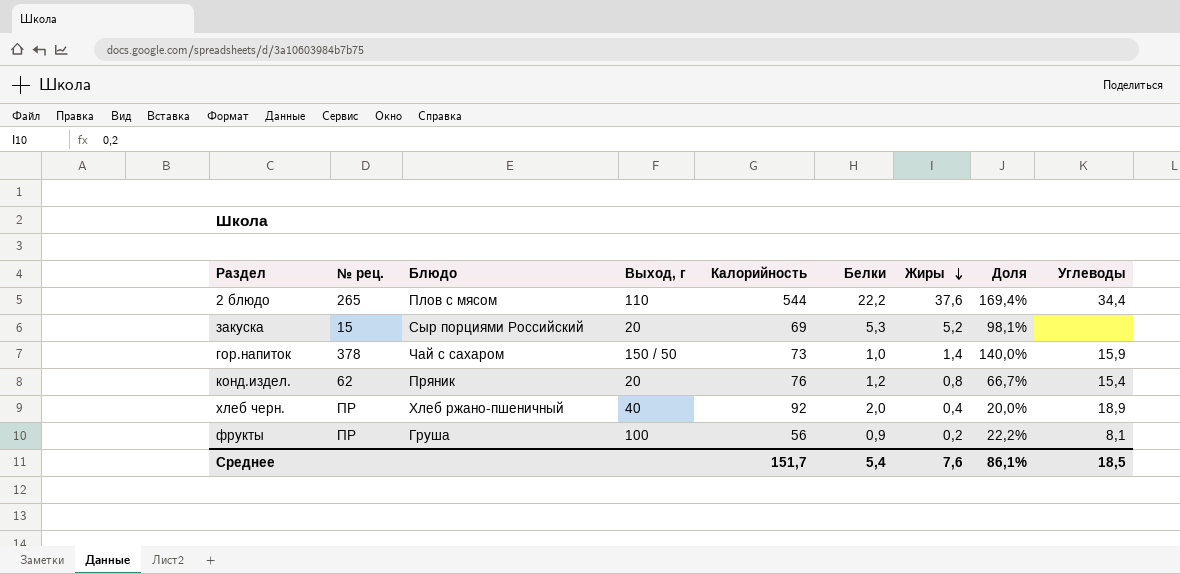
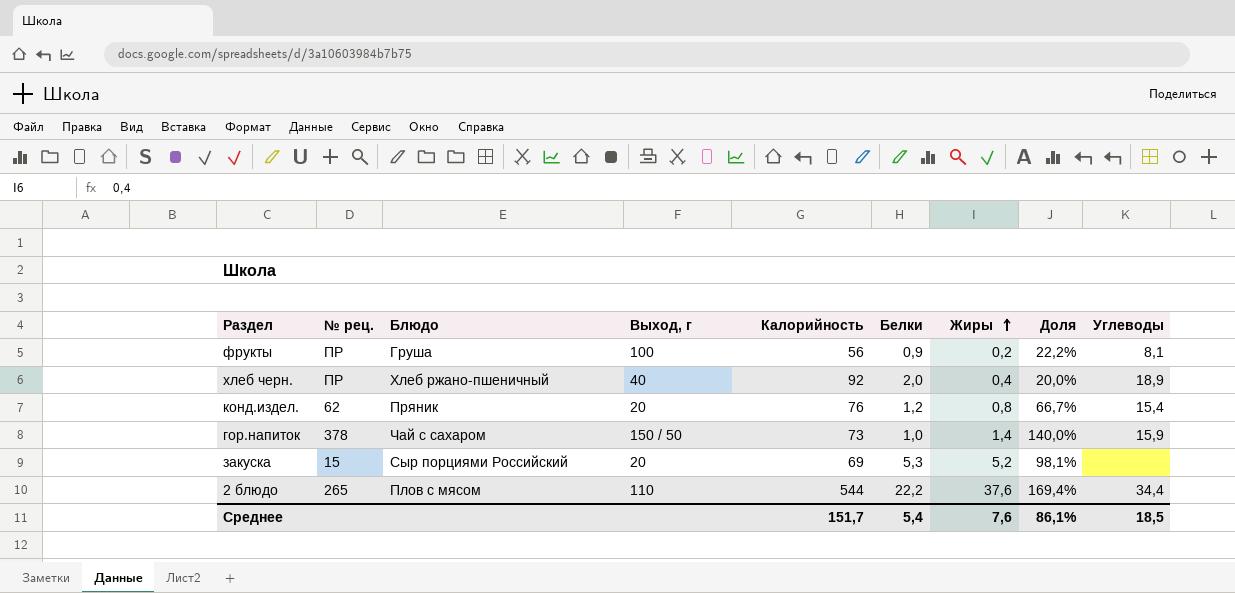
row order: Жиры descending -> Жиры ascending

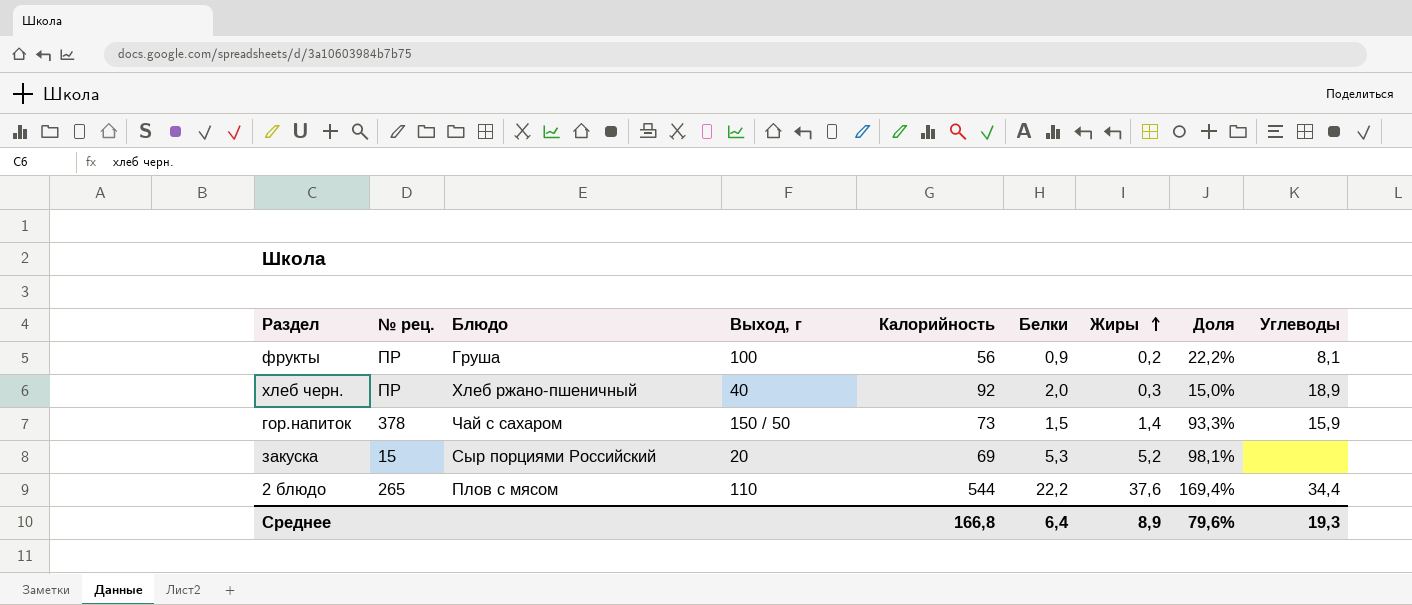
row конд.издел.: 62 | Пряник | 20 | 76 | 1,2 | 0,8 | 66,7% | 15,4 -> none
хлеб черн. | Жиры: 0,4 -> 0,3
хлеб черн. | Доля: 20,0% -> 15,0%
гор.напиток | Белки: 1,0 -> 1,5
гор.напиток | Доля: 140,0% -> 93,3%
Среднее | Калорийность: 151,7 -> 166,8
Среднее | Белки: 5,4 -> 6,4
Среднее | Жиры: 7,6 -> 8,9
Среднее | Доля: 86,1% -> 79,6%
Среднее | Углеводы: 18,5 -> 19,3

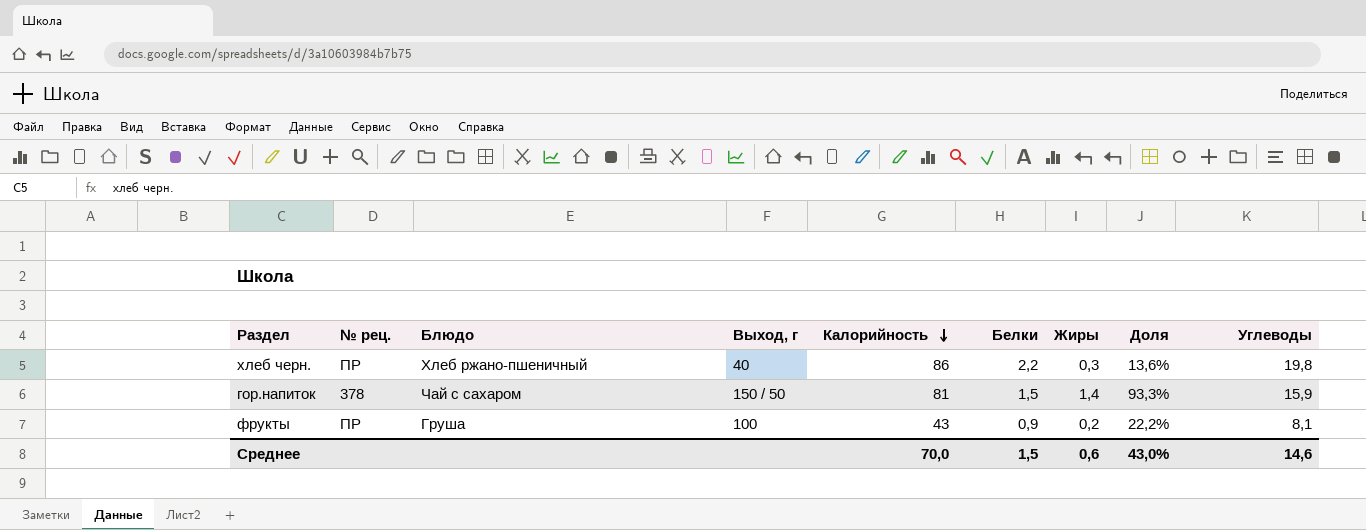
row order: Жиры ascending -> Калорийность descending
row закуска: 15 | Сыр порциями Российский | 20 | 69 | 5,3 | 5,2 | 98,1% | none -> none
row 2 блюдо: 265 | Плов с мясом | 110 | 544 | 22,2 | 37,6 | 169,4% | 34,4 -> none
хлеб черн. | Калорийность: 92 -> 86
хлеб черн. | Белки: 2,0 -> 2,2
хлеб черн. | Доля: 15,0% -> 13,6%
хлеб черн. | Углеводы: 18,9 -> 19,8
гор.напиток | Калорийность: 73 -> 81
фрукты | Калорийность: 56 -> 43
Среднее | Калорийность: 166,8 -> 70,0
Среднее | Белки: 6,4 -> 1,5
Среднее | Жиры: 8,9 -> 0,6
Среднее | Доля: 79,6% -> 43,0%
Среднее | Углеводы: 19,3 -> 14,6

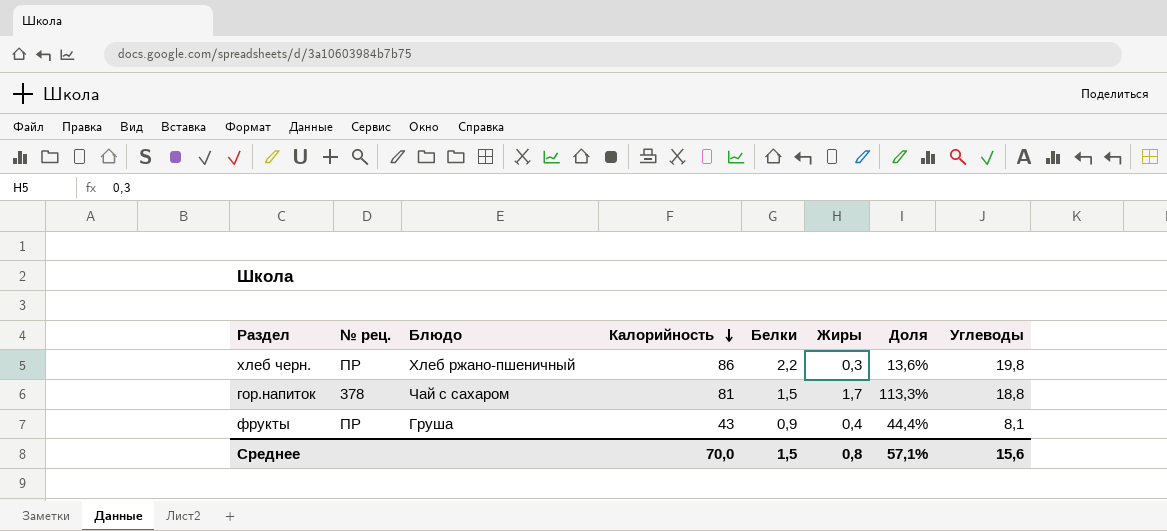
column Выход, г | position: 4 -> none
гор.напиток | Жиры: 1,4 -> 1,7
гор.напиток | Доля: 93,3% -> 113,3%
гор.напиток | Углеводы: 15,9 -> 18,8
фрукты | Жиры: 0,2 -> 0,4
фрукты | Доля: 22,2% -> 44,4%
Среднее | Жиры: 0,6 -> 0,8
Среднее | Доля: 43,0% -> 57,1%
Среднее | Углеводы: 14,6 -> 15,6

